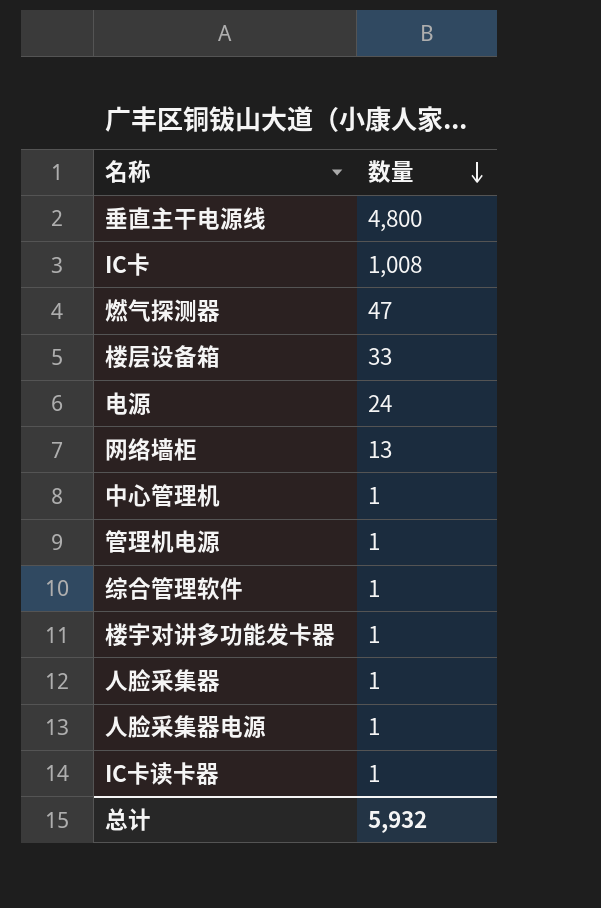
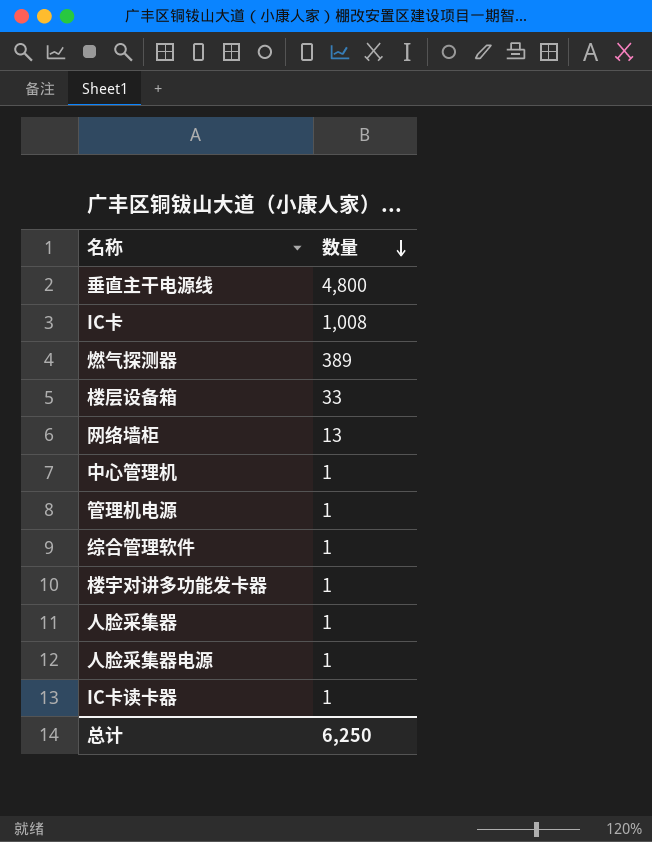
row 电源: 24 -> none
燃气探测器 | 数量: 47 -> 389
总计 | 数量: 5,932 -> 6,250

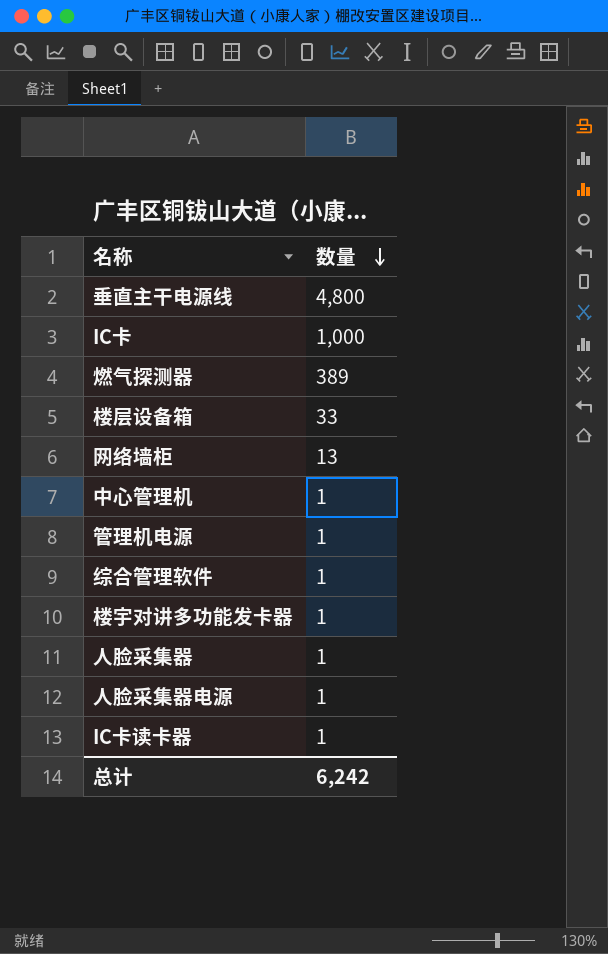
IC卡 | 数量: 1,008 -> 1,000
总计 | 数量: 6,250 -> 6,242

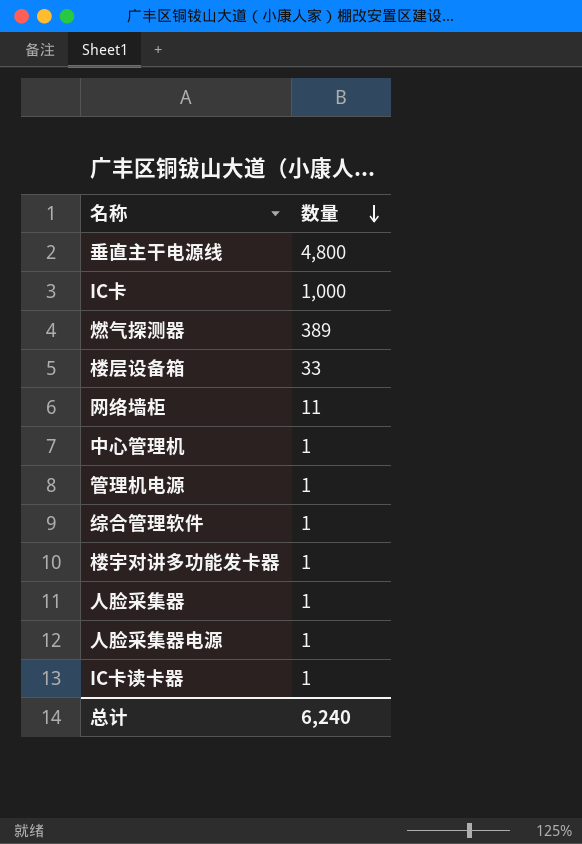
网络墙柜 | 数量: 13 -> 11
总计 | 数量: 6,242 -> 6,240

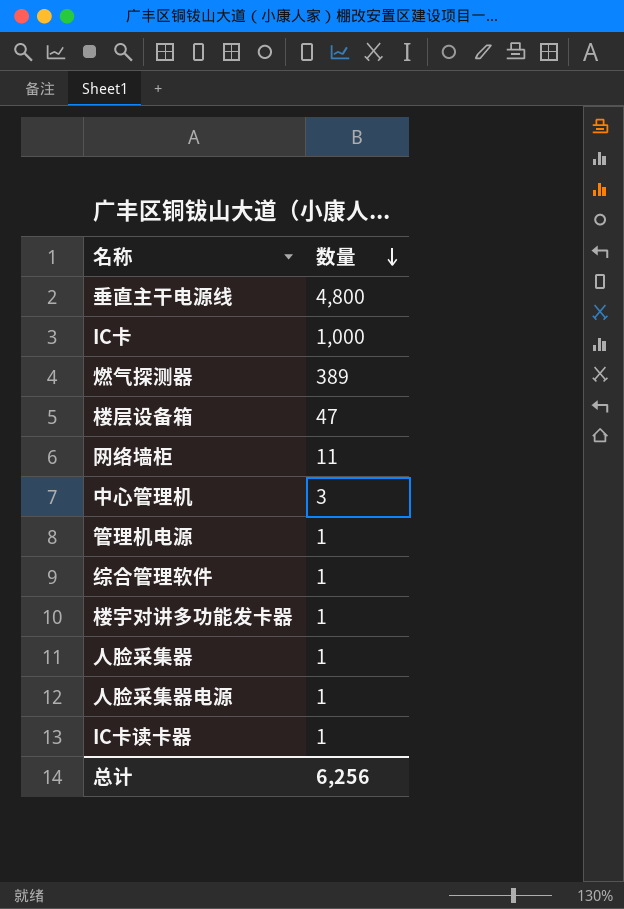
楼层设备箱 | 数量: 33 -> 47
中心管理机 | 数量: 1 -> 3
总计 | 数量: 6,240 -> 6,256

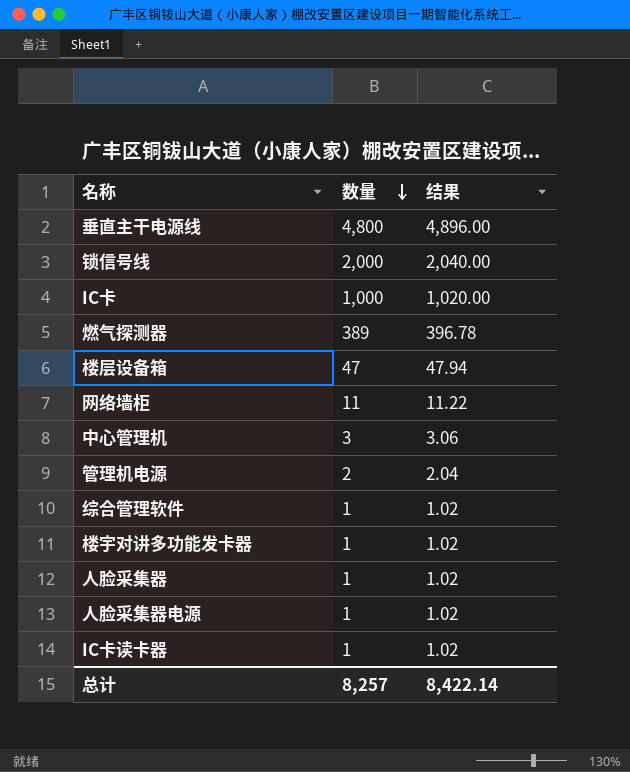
column 结果 | formula: none -> [数量] * 1.02
row 锁信号线: none -> 2,000 | 2,040.00
管理机电源 | 数量: 1 -> 2
总计 | 数量: 6,256 -> 8,257

